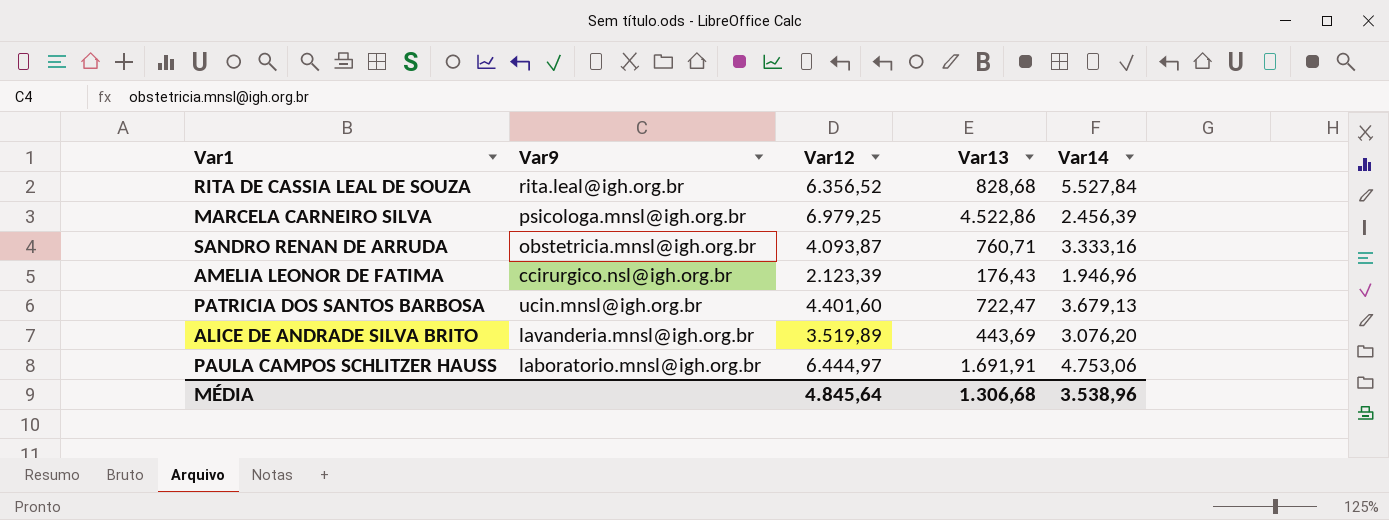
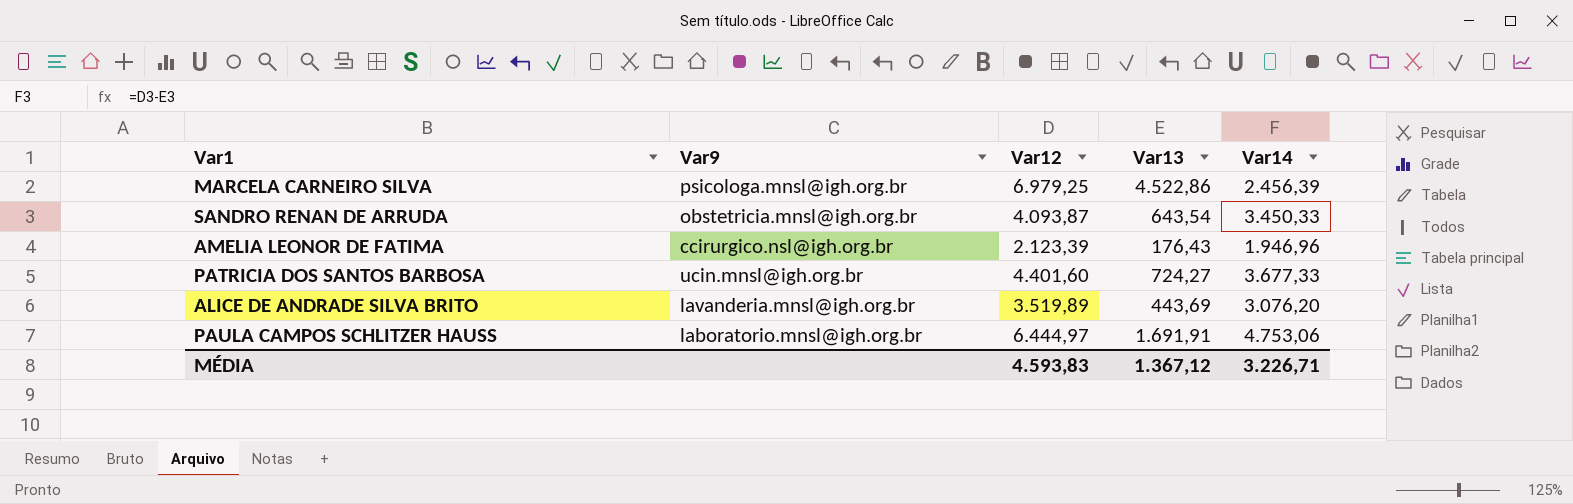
row RITA DE CASSIA LEAL DE SOUZA: rita.leal@igh.org.br | 6.356,52 | 828,68 | 5.527,84 -> none
SANDRO RENAN DE ARRUDA | Var13: 760,71 -> 643,54
SANDRO RENAN DE ARRUDA | Var14: 3.333,16 -> 3.450,33
PATRICIA DOS SANTOS BARBOSA | Var13: 722,47 -> 724,27
PATRICIA DOS SANTOS BARBOSA | Var14: 3.679,13 -> 3.677,33
MÉDIA | Var12: 4.845,64 -> 4.593,83
MÉDIA | Var13: 1.306,68 -> 1.367,12
MÉDIA | Var14: 3.538,96 -> 3.226,71

